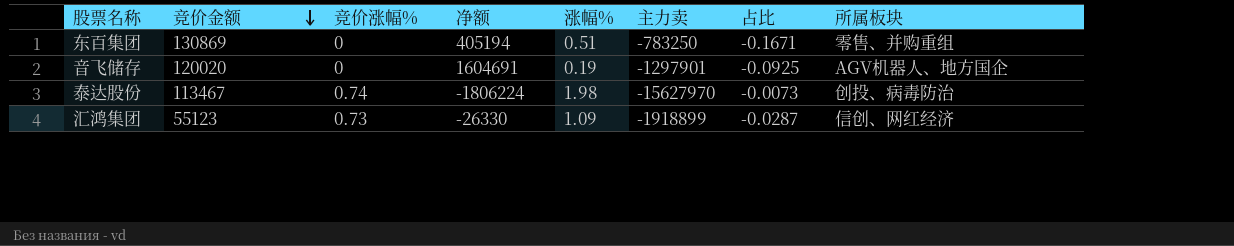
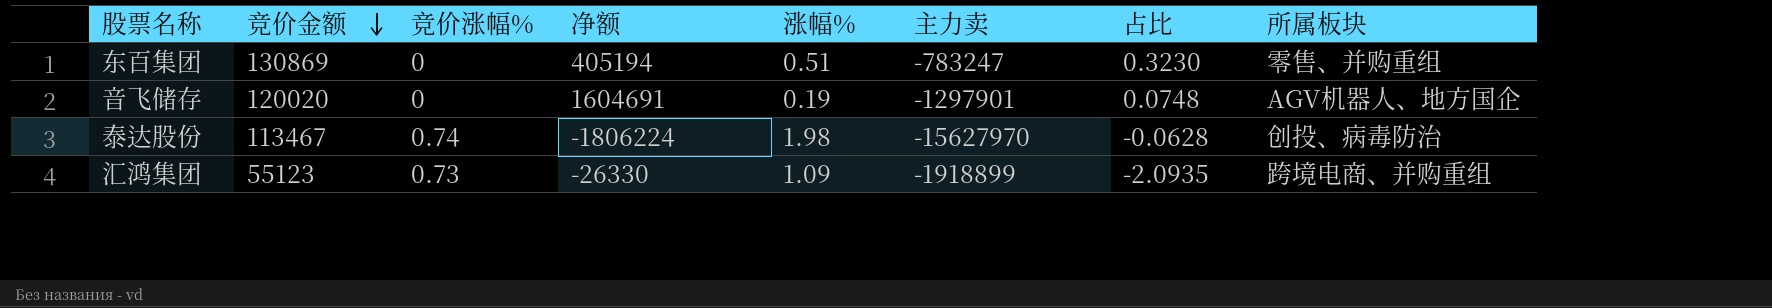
column 占比 | formula: [竞价金额] / [主力卖] -> [竞价金额] / [净额]
东百集团 | 主力卖: -783250 -> -783247
汇鸿集团 | 所属板块: 信创、网红经济 -> 跨境电商、并购重组

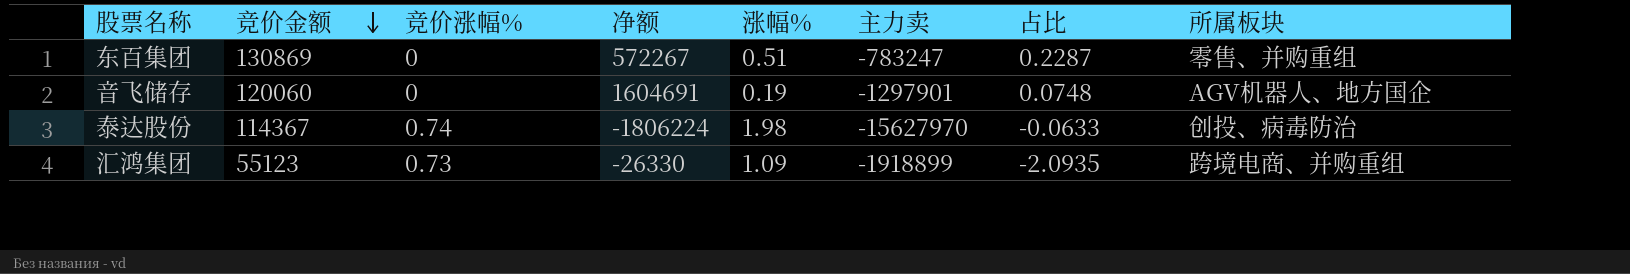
东百集团 | 净额: 405194 -> 572267
东百集团 | 占比: 0.3230 -> 0.2287
音飞储存 | 竞价金额: 120020 -> 120060
泰达股份 | 竞价金额: 113467 -> 114367
泰达股份 | 占比: -0.0628 -> -0.0633

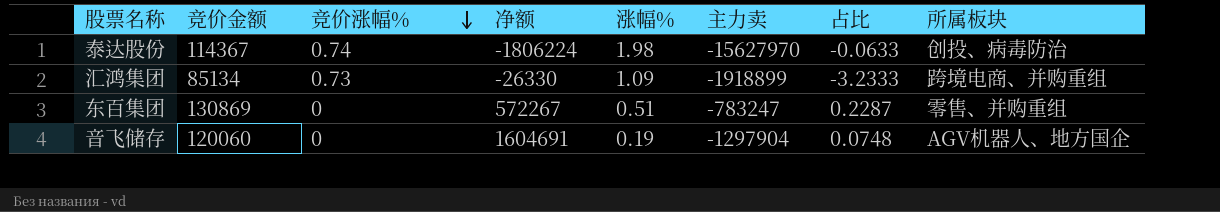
row order: 竞价金额 descending -> 竞价涨幅% descending
汇鸿集团 | 竞价金额: 55123 -> 85134
汇鸿集团 | 占比: -2.0935 -> -3.2333
音飞储存 | 主力卖: -1297901 -> -1297904

